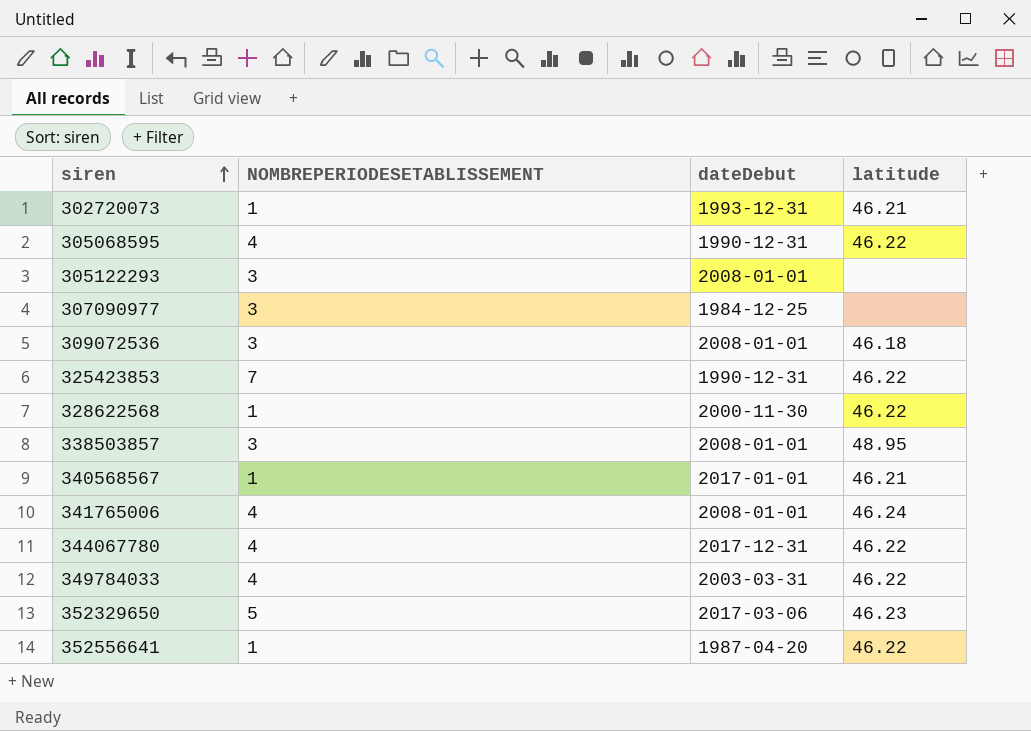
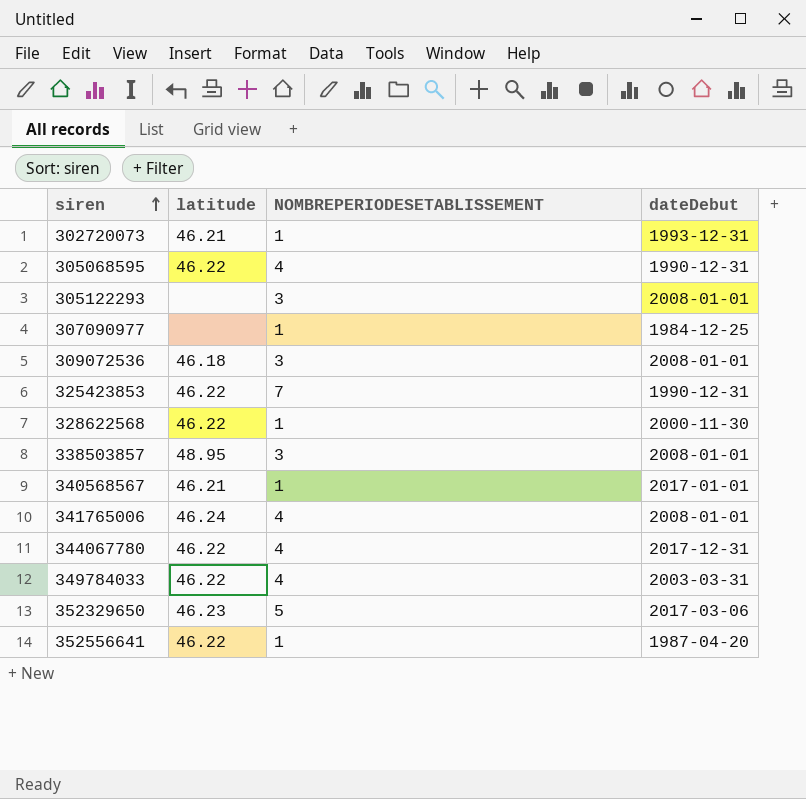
column latitude | position: 4 -> 2
307090977 | NOMBREPERIODESETABLISSEMENT: 3 -> 1

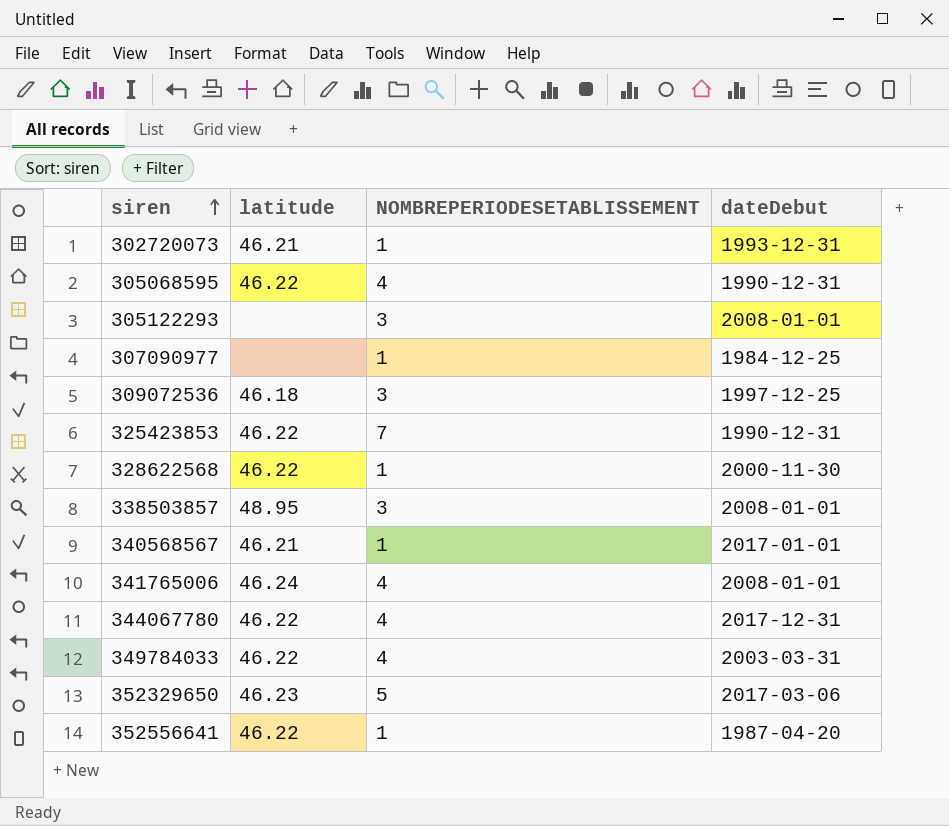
309072536 | dateDebut: 2008-01-01 -> 1997-12-25

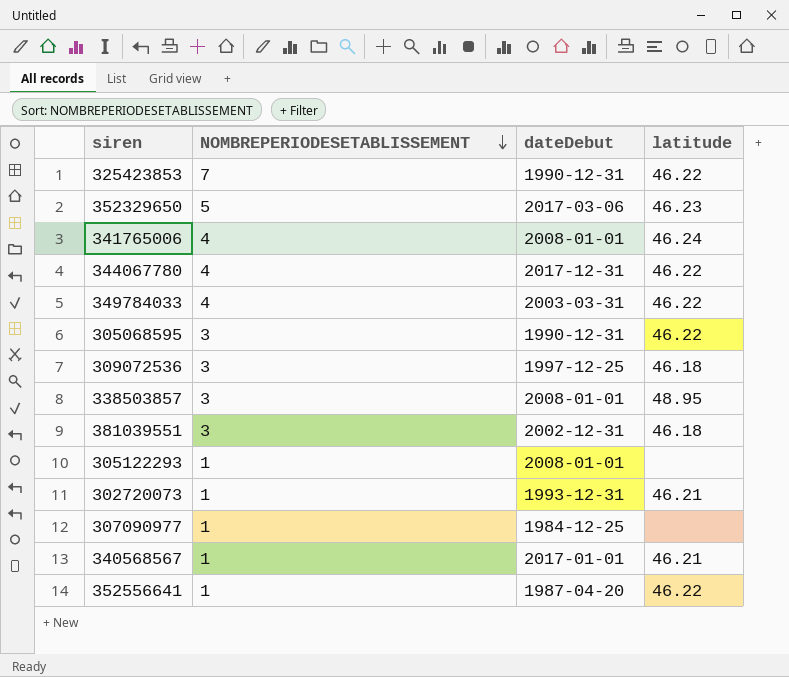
row order: siren ascending -> NOMBREPERIODESETABLISSEMENT descending
column latitude | position: 2 -> 4
row 328622568: 46.22 | 1 | 2000-11-30 -> none
305068595 | NOMBREPERIODESETABLISSEMENT: 4 -> 3
row 381039551: none -> 3 | 2002-12-31 | 46.18
305122293 | NOMBREPERIODESETABLISSEMENT: 3 -> 1

